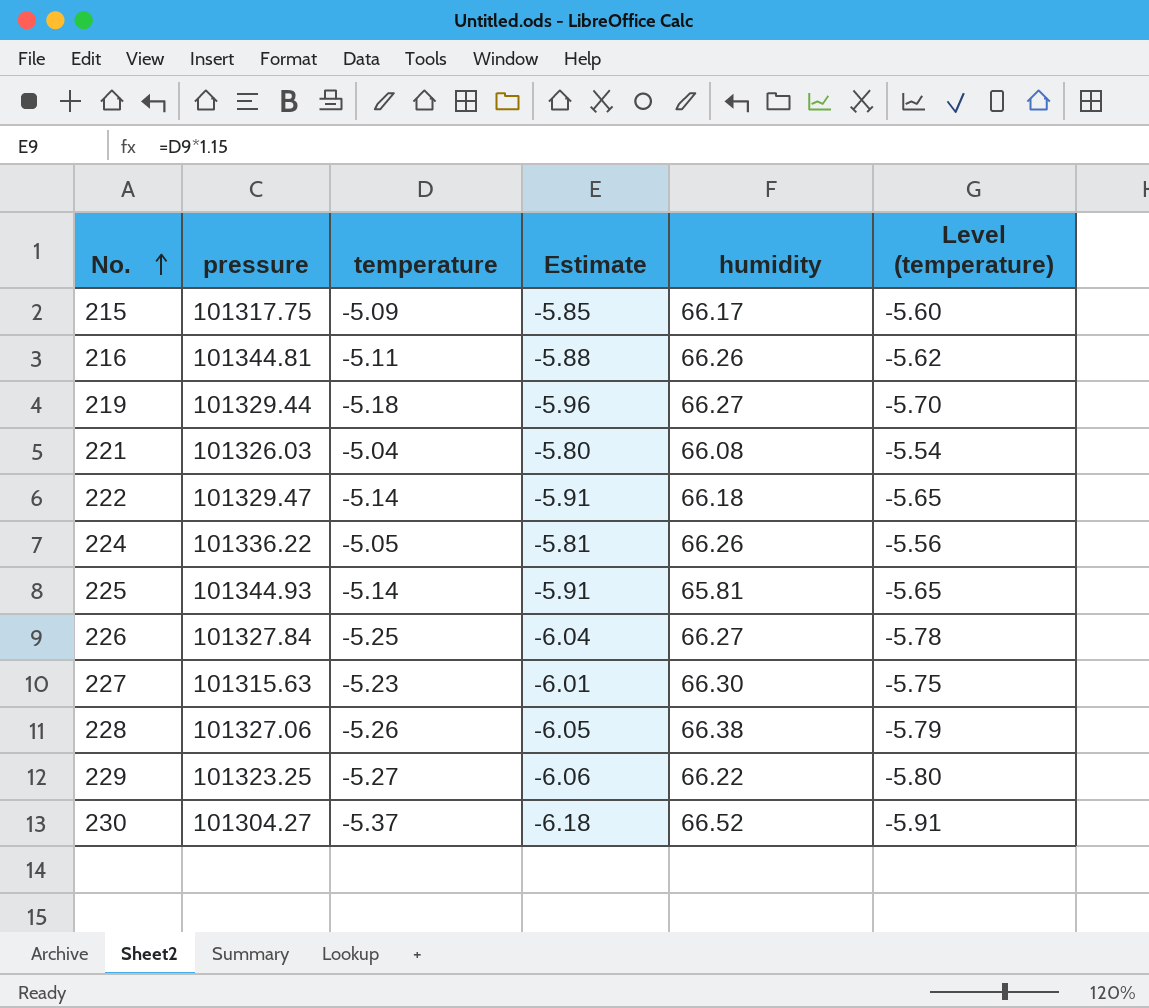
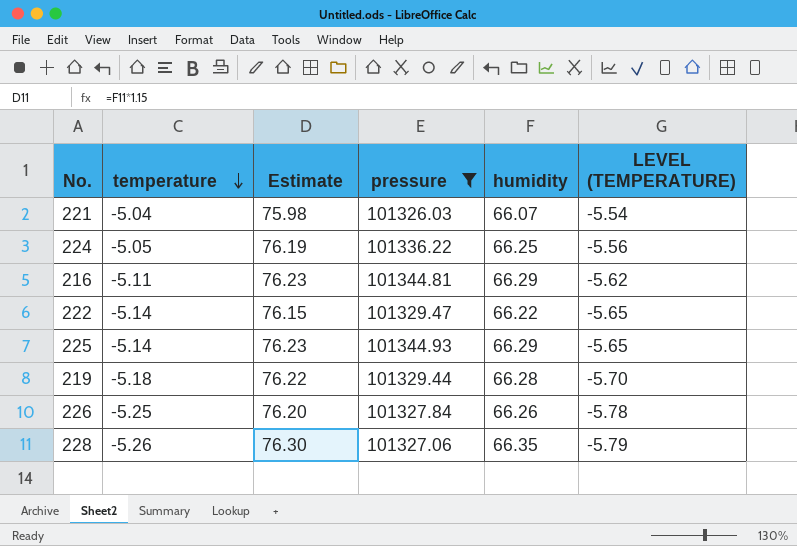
filter: none -> pressure >= 101326.03
row order: No. ascending -> temperature descending
column Estimate | formula: [temperature] * 1.15 -> [humidity] * 1.15
column pressure | position: 2 -> 4
column name: Level (temperature) -> LEVEL (TEMPERATURE)
221 | humidity: 66.08 -> 66.07
224 | humidity: 66.26 -> 66.25
216 | humidity: 66.26 -> 66.29
222 | humidity: 66.18 -> 66.22
225 | humidity: 65.81 -> 66.29
219 | humidity: 66.27 -> 66.28
226 | humidity: 66.27 -> 66.26
228 | humidity: 66.38 -> 66.35

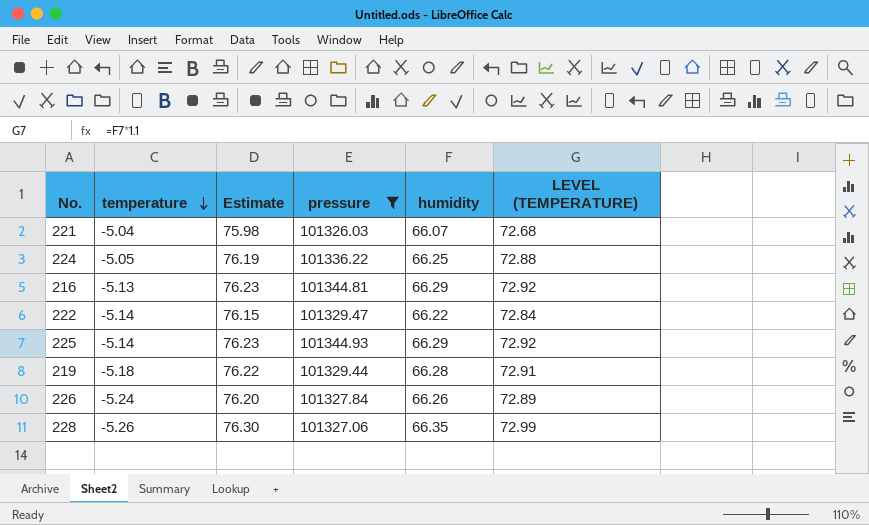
column LEVEL (TEMPERATURE) | formula: [temperature] * 1.1 -> [humidity] * 1.1
216 | temperature: -5.11 -> -5.13
226 | temperature: -5.25 -> -5.24

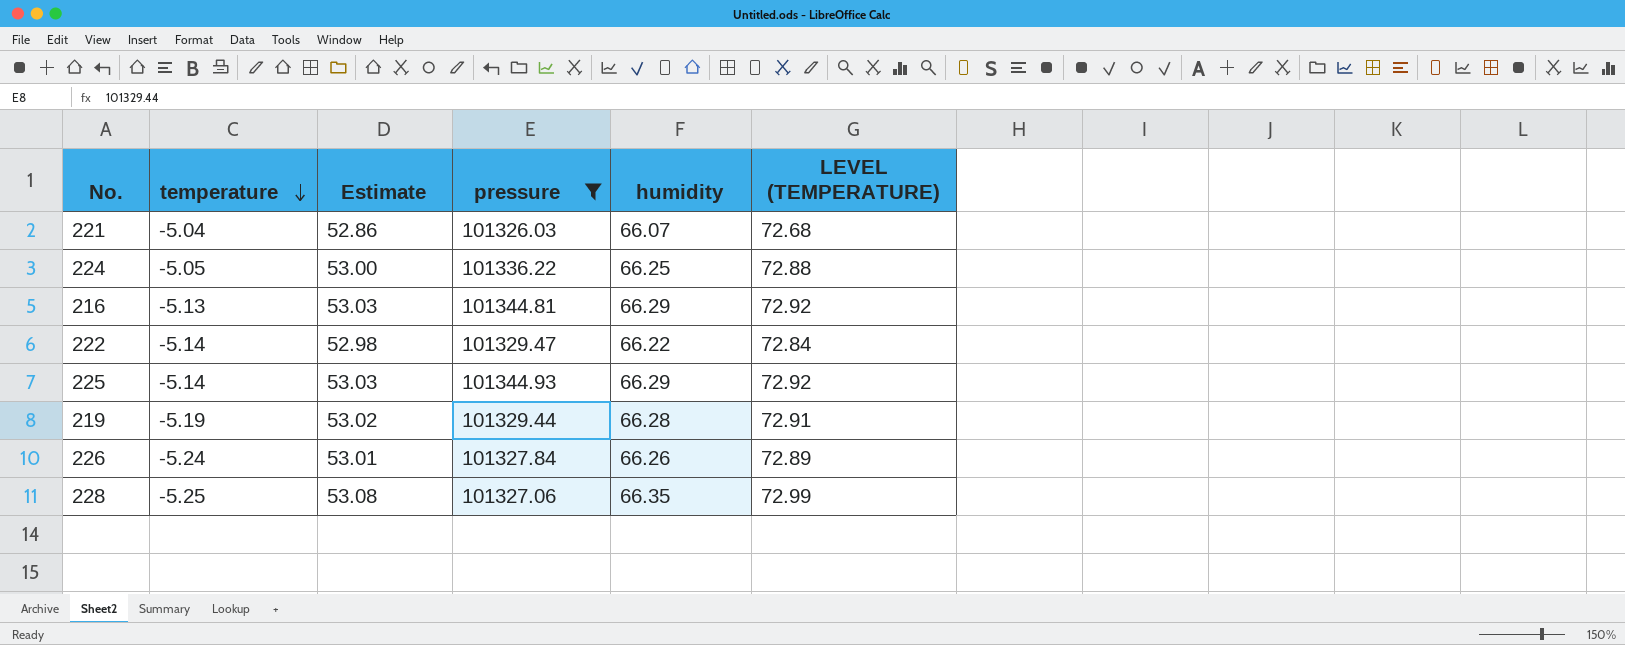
column Estimate | formula: [humidity] * 1.15 -> [humidity] * 0.8
219 | temperature: -5.18 -> -5.19
228 | temperature: -5.26 -> -5.25

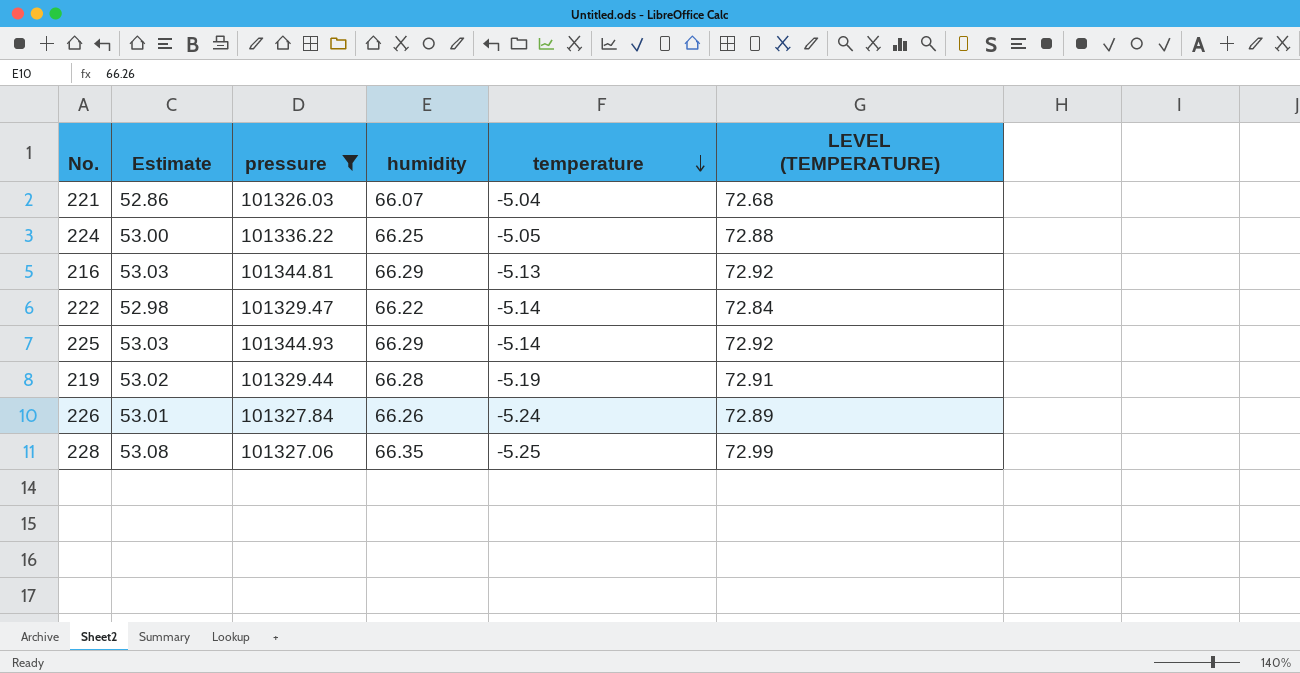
column temperature | position: 2 -> 5

